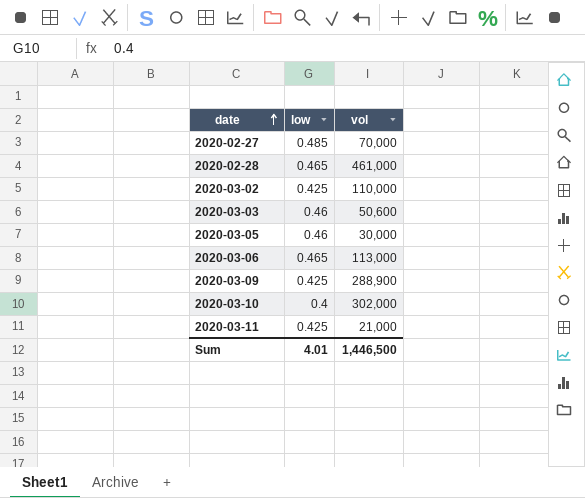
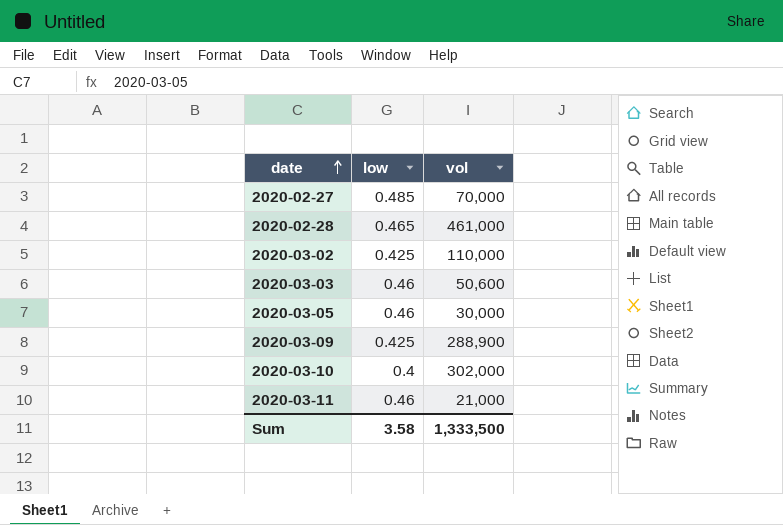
row 2020-03-06: 0.465 | 113,000 -> none
2020-03-11 | low: 0.425 -> 0.46
Sum | low: 4.01 -> 3.58
Sum | vol: 1,446,500 -> 1,333,500

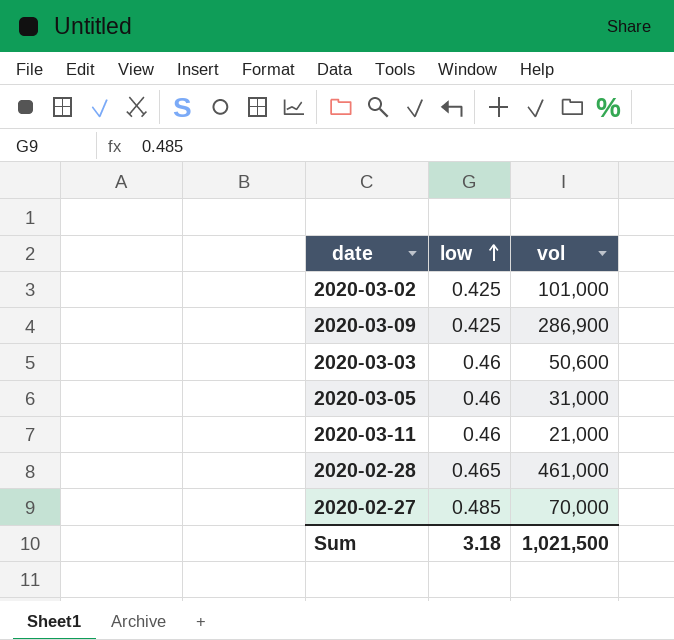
row order: date ascending -> low ascending
row 2020-03-10: 0.4 | 302,000 -> none
2020-03-02 | vol: 110,000 -> 101,000
2020-03-09 | vol: 288,900 -> 286,900
2020-03-05 | vol: 30,000 -> 31,000
Sum | low: 3.58 -> 3.18
Sum | vol: 1,333,500 -> 1,021,500

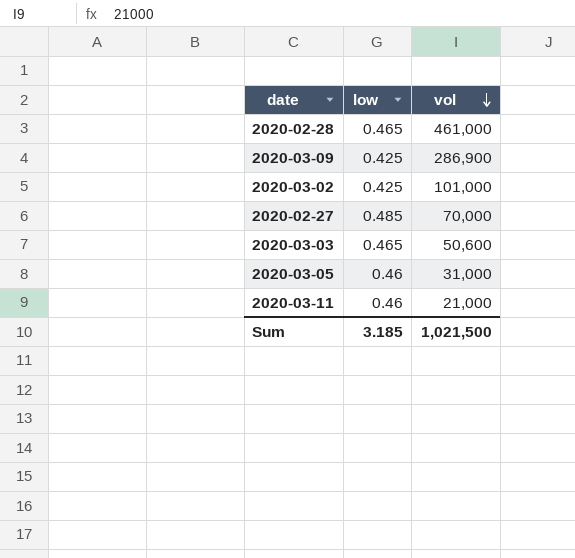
row order: low ascending -> vol descending
2020-03-03 | low: 0.46 -> 0.465
Sum | low: 3.18 -> 3.185

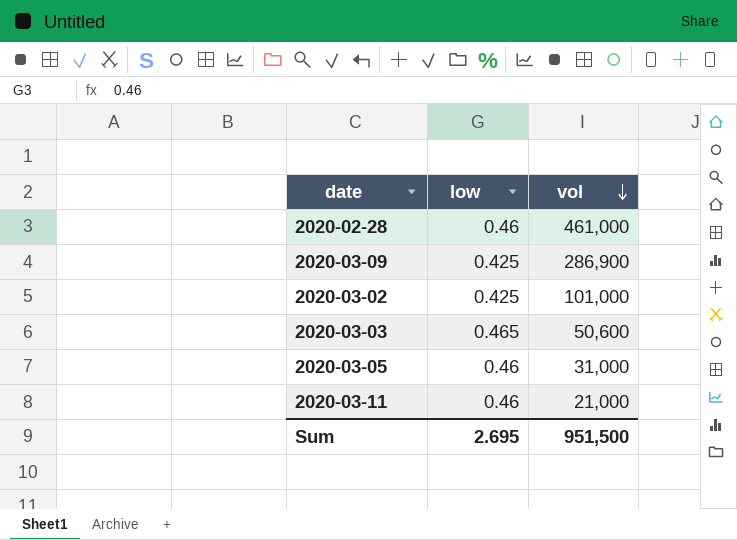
row 2020-02-27: 0.485 | 70,000 -> none
2020-02-28 | low: 0.465 -> 0.46
Sum | low: 3.185 -> 2.695
Sum | vol: 1,021,500 -> 951,500

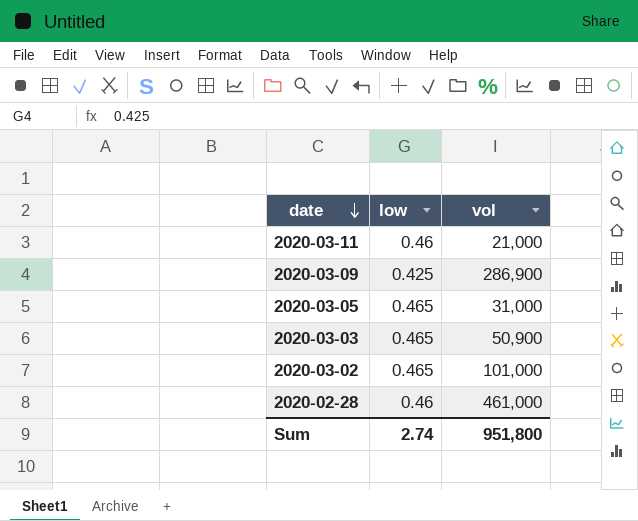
row order: vol descending -> date descending
2020-03-05 | low: 0.46 -> 0.465
2020-03-03 | vol: 50,600 -> 50,900
2020-03-02 | low: 0.425 -> 0.465
Sum | low: 2.695 -> 2.74
Sum | vol: 951,500 -> 951,800

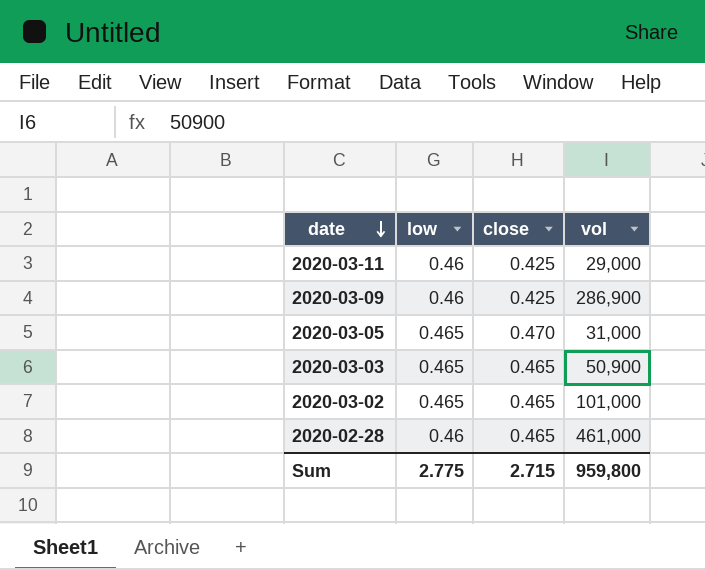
column close | position: none -> 3
2020-03-11 | vol: 21,000 -> 29,000
2020-03-09 | low: 0.425 -> 0.46
Sum | low: 2.74 -> 2.775
Sum | vol: 951,800 -> 959,800

